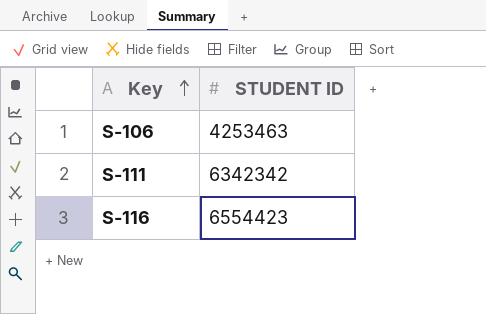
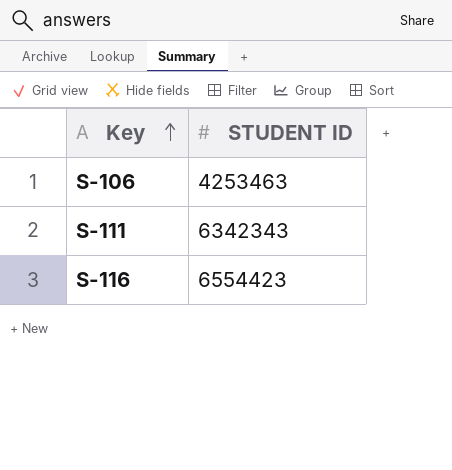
S-111 | STUDENT ID: 6342342 -> 6342343

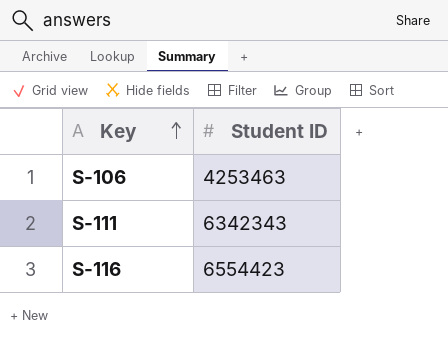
column name: STUDENT ID -> Student ID

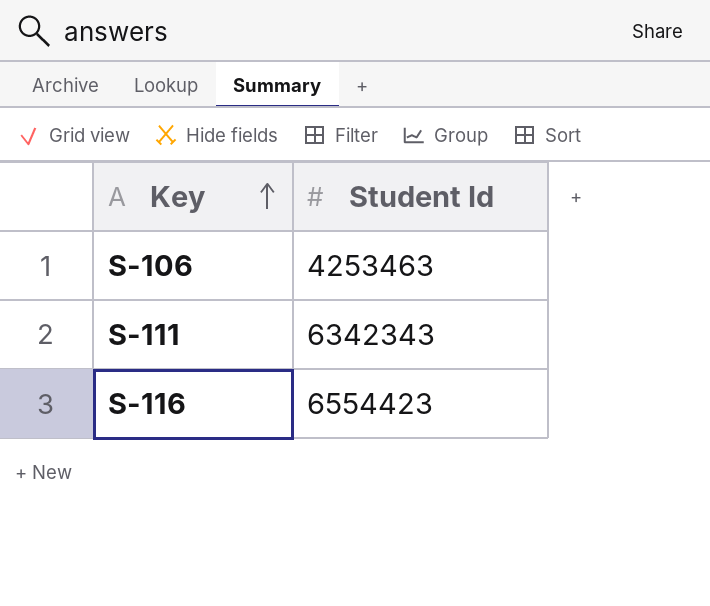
column name: Student ID -> Student Id

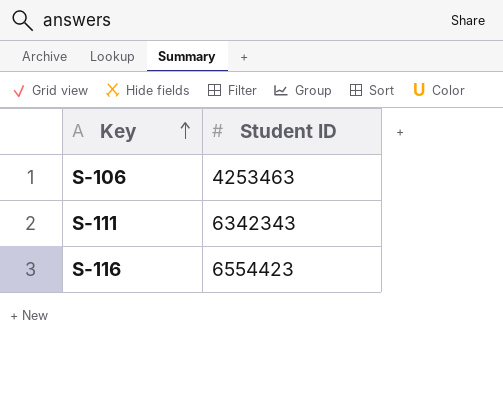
column name: Student Id -> Student ID

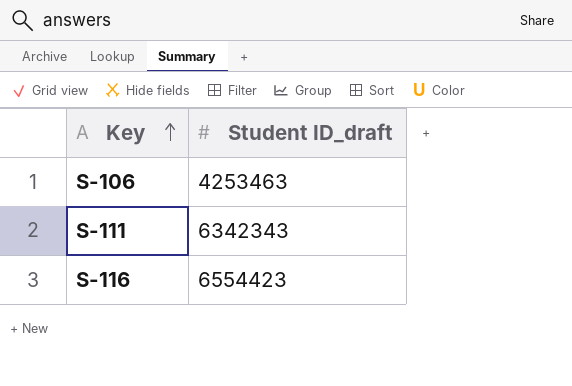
column name: Student ID -> Student ID_draft

